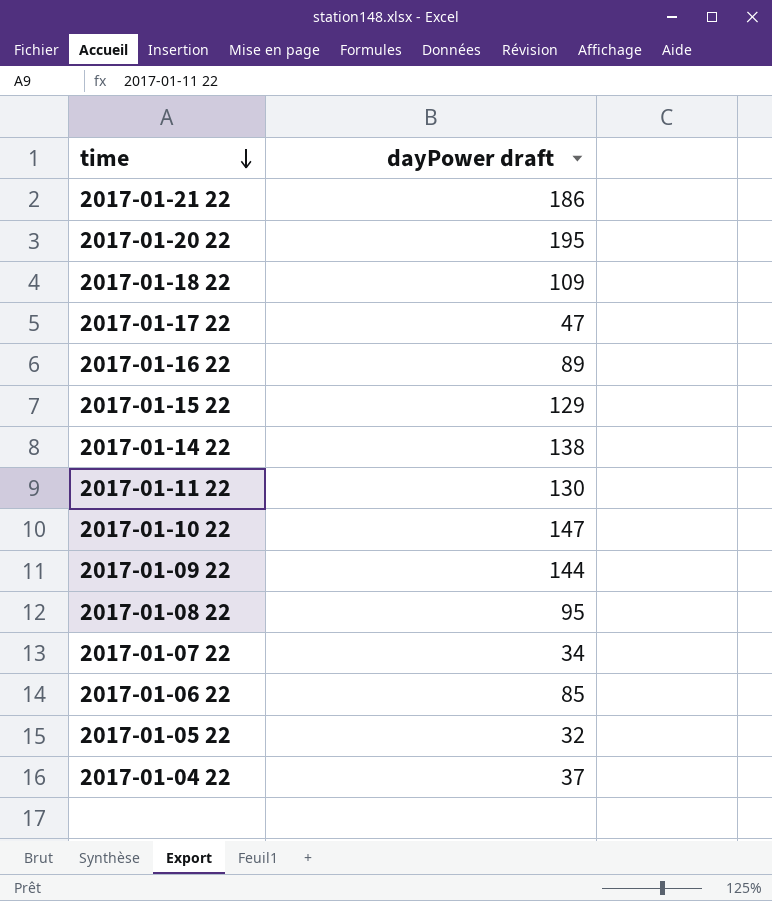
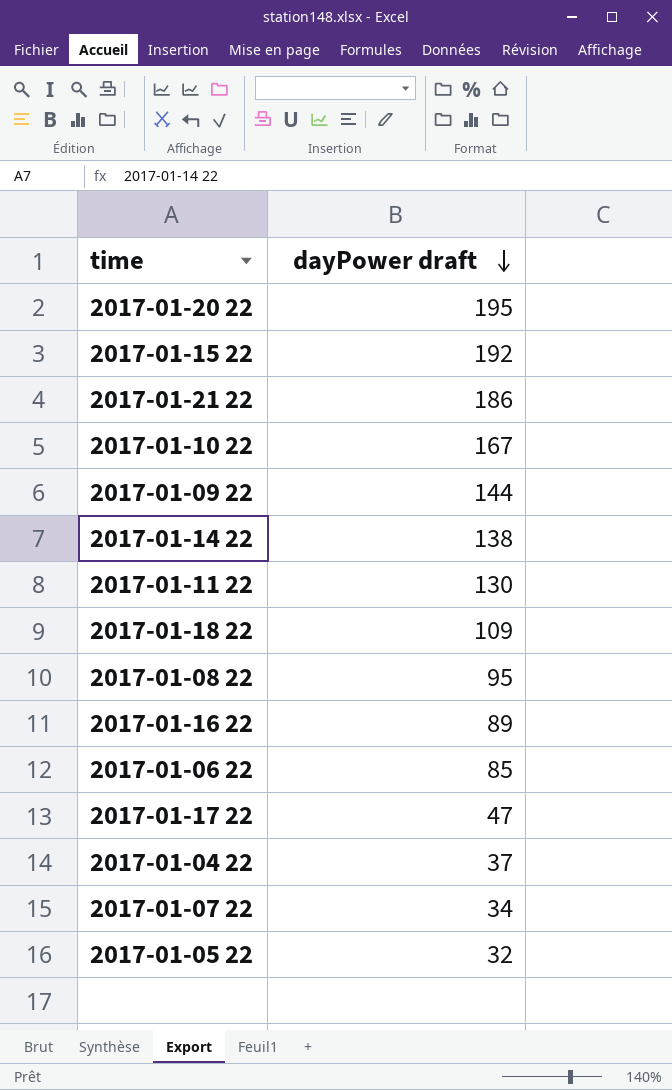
row order: time descending -> dayPower draft descending
2017-01-15 22 | dayPower draft: 129 -> 192
2017-01-10 22 | dayPower draft: 147 -> 167

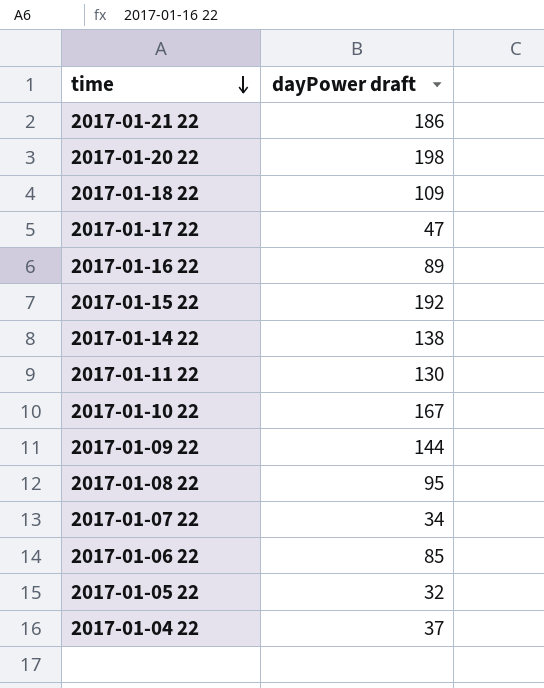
row order: dayPower draft descending -> time descending
2017-01-20 22 | dayPower draft: 195 -> 198

